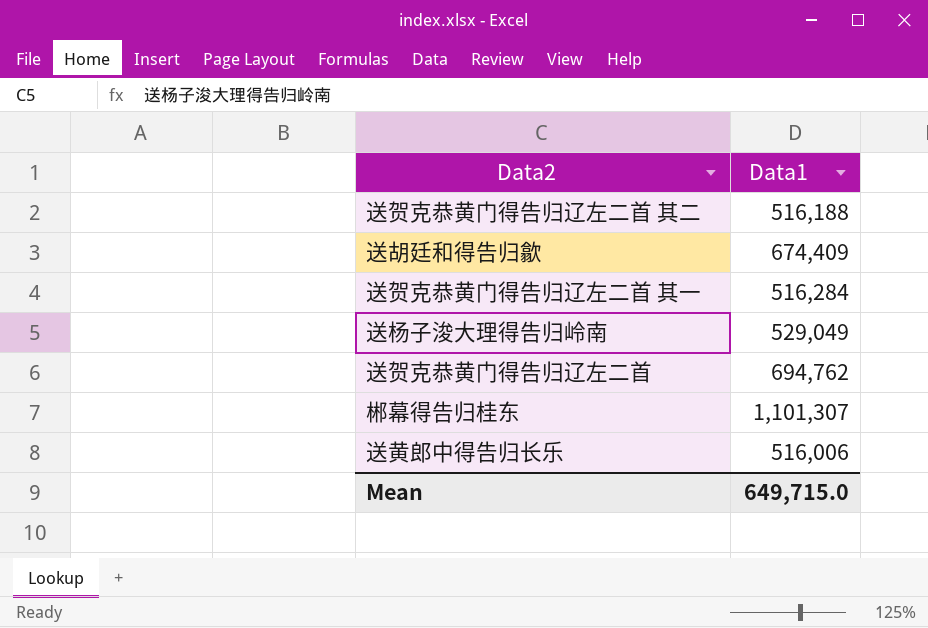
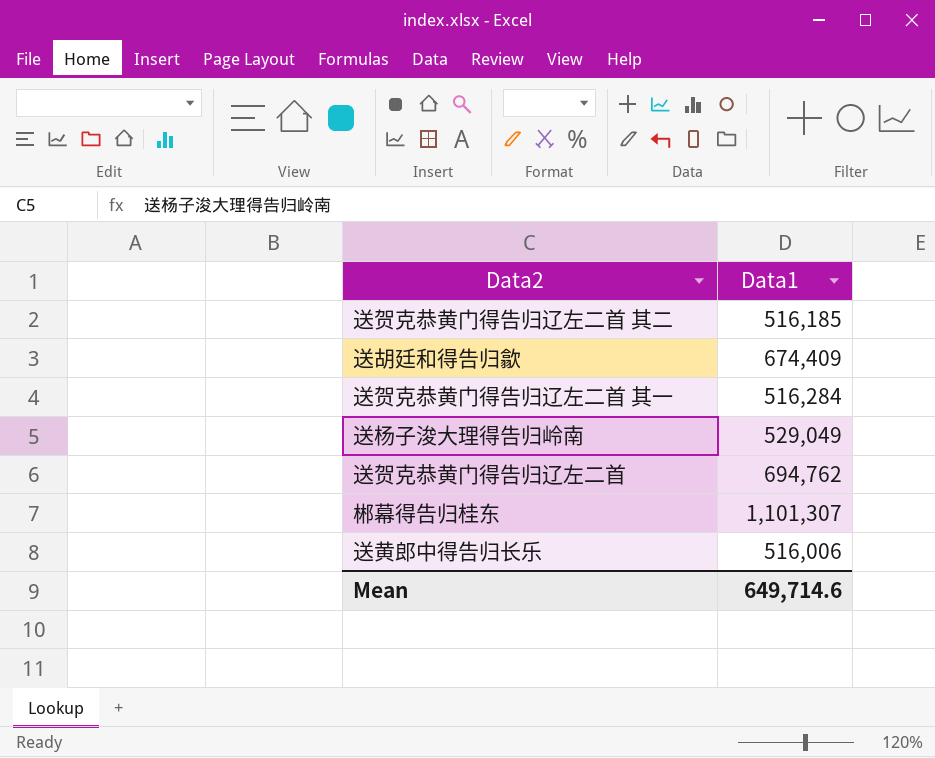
送贺克恭黄门得告归辽左二首 其二 | Data1: 516,188 -> 516,185
Mean | Data1: 649,715.0 -> 649,714.6

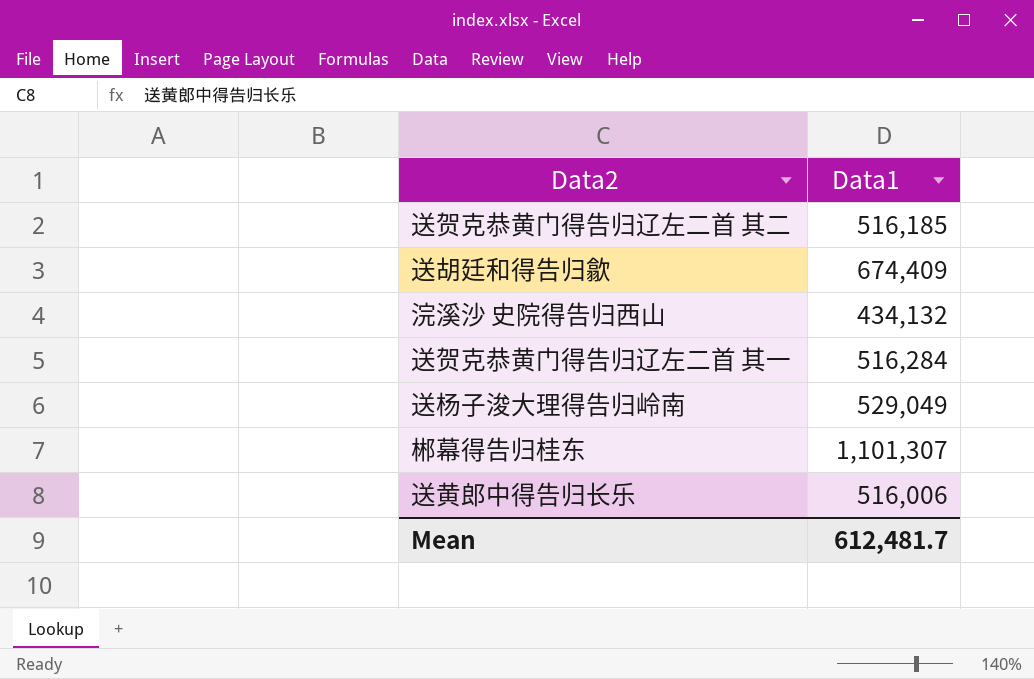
row 送贺克恭黄门得告归辽左二首: 694,762 -> none
row 浣溪沙 史院得告归西山: none -> 434,132
Mean | Data1: 649,714.6 -> 612,481.7

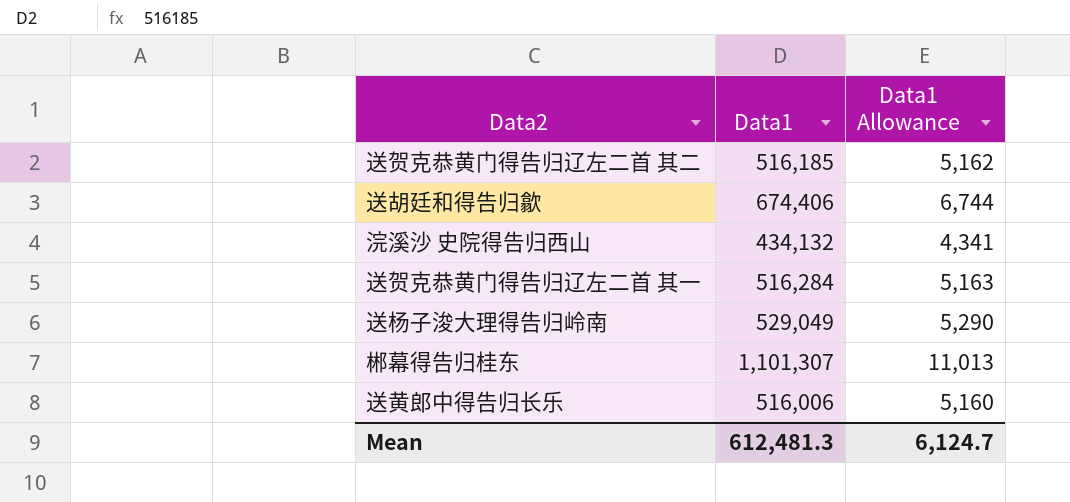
column Data1 Allowance | formula: none -> [Data1] * 0.01
送胡廷和得告归歙 | Data1: 674,409 -> 674,406
Mean | Data1: 612,481.7 -> 612,481.3

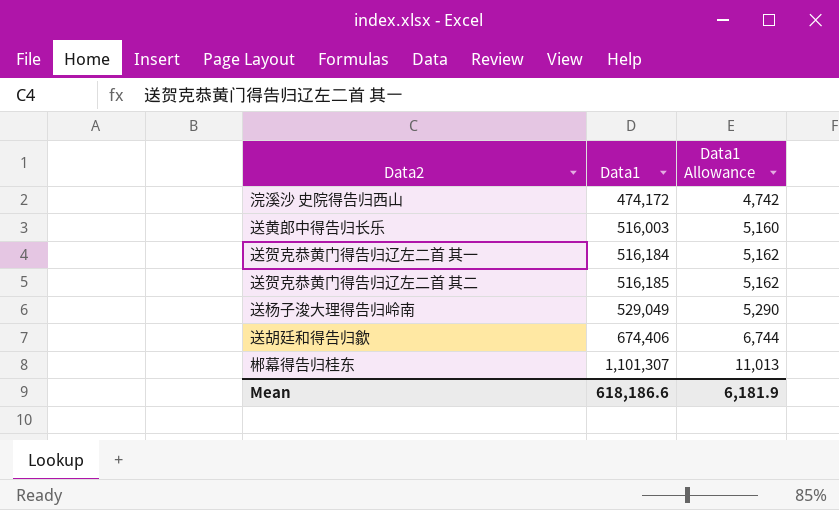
row order: none -> Data1 ascending
浣溪沙 史院得告归西山 | Data1: 434,132 -> 474,172
浣溪沙 史院得告归西山 | Data1 Allowance: 4,341 -> 4,742
送黄郎中得告归长乐 | Data1: 516,006 -> 516,003
送贺克恭黄门得告归辽左二首 其一 | Data1: 516,284 -> 516,184
送贺克恭黄门得告归辽左二首 其一 | Data1 Allowance: 5,163 -> 5,162
Mean | Data1: 612,481.3 -> 618,186.6
Mean | Data1 Allowance: 6,124.7 -> 6,181.9

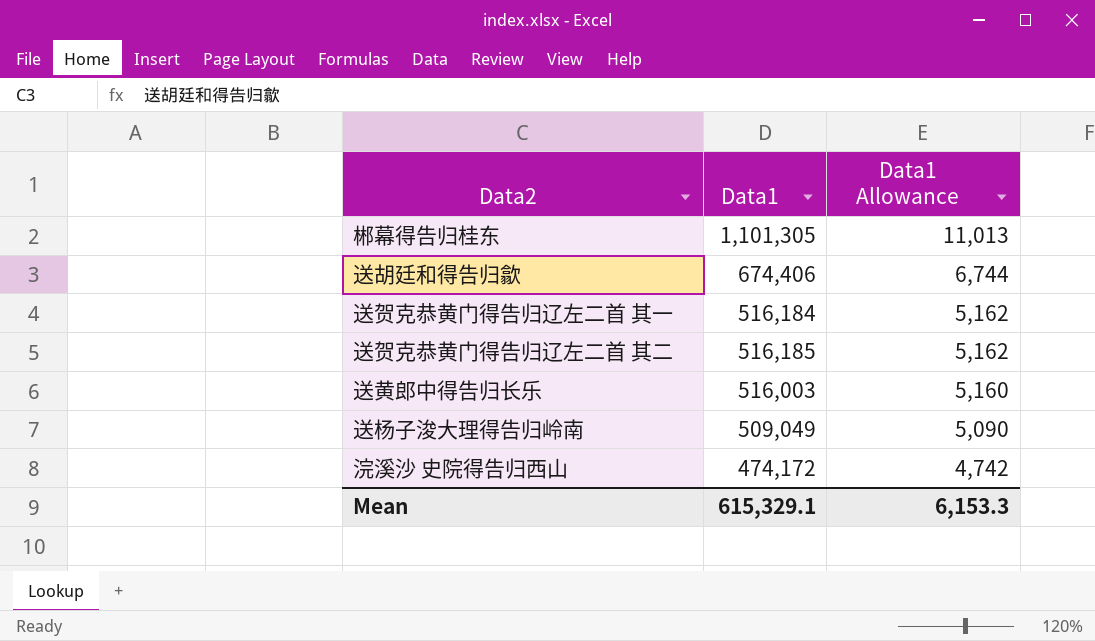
row order: Data1 ascending -> Data1 Allowance descending
郴幕得告归桂东 | Data1: 1,101,307 -> 1,101,305
送杨子浚大理得告归岭南 | Data1: 529,049 -> 509,049
送杨子浚大理得告归岭南 | Data1 Allowance: 5,290 -> 5,090
Mean | Data1: 618,186.6 -> 615,329.1
Mean | Data1 Allowance: 6,181.9 -> 6,153.3

